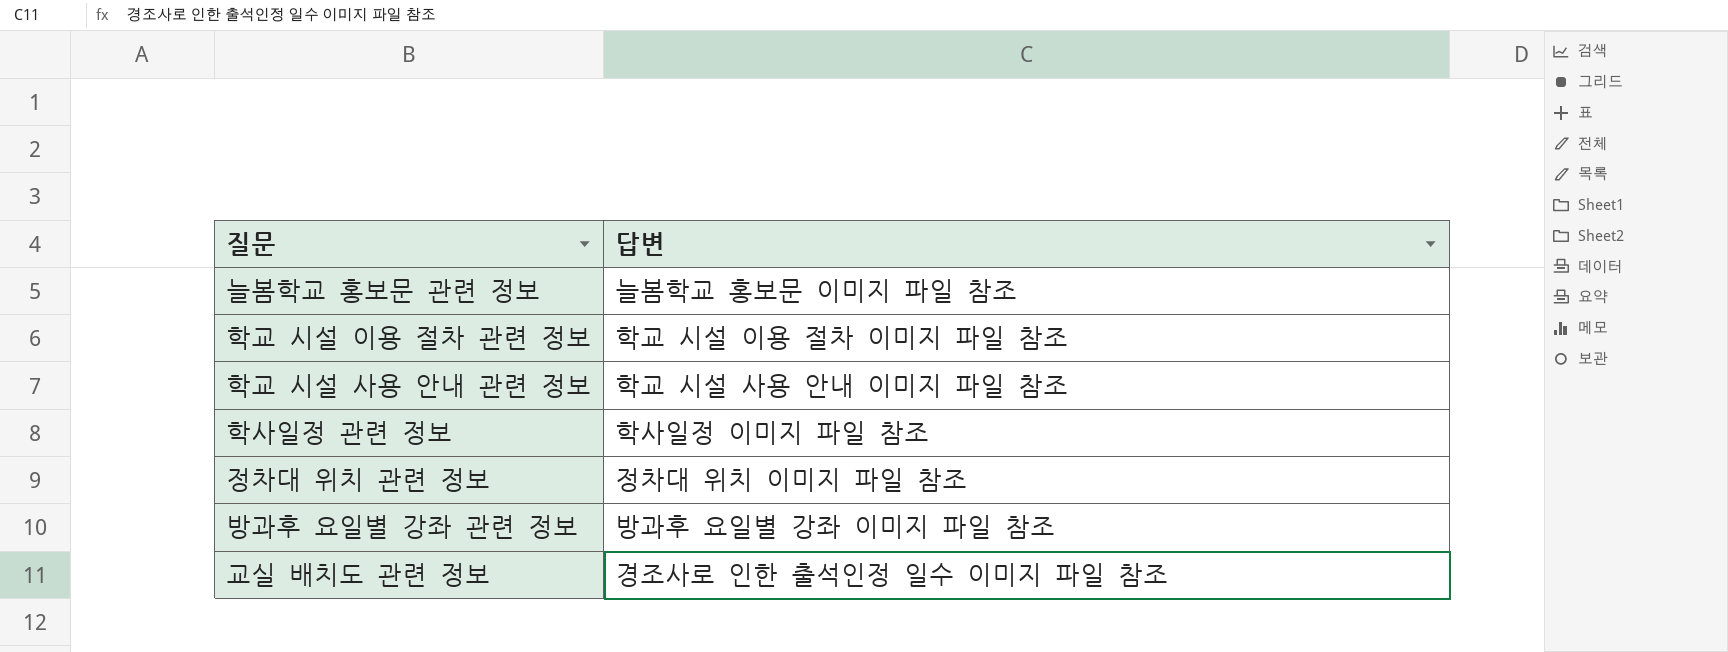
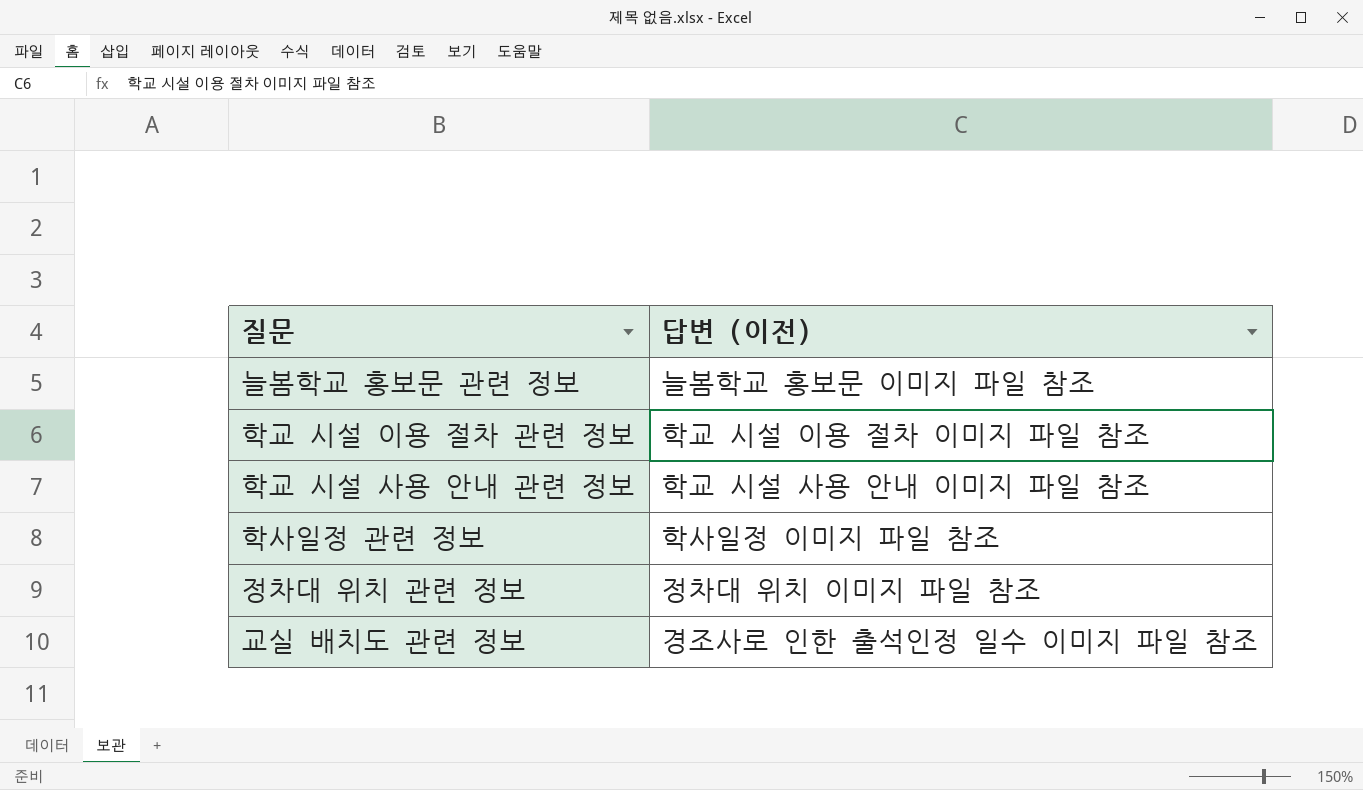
column name: 답변 -> 답변 (이전)
row 방과후 요일별 강좌 관련 정보: 방과후 요일별 강좌 이미지 파일 참조 -> none

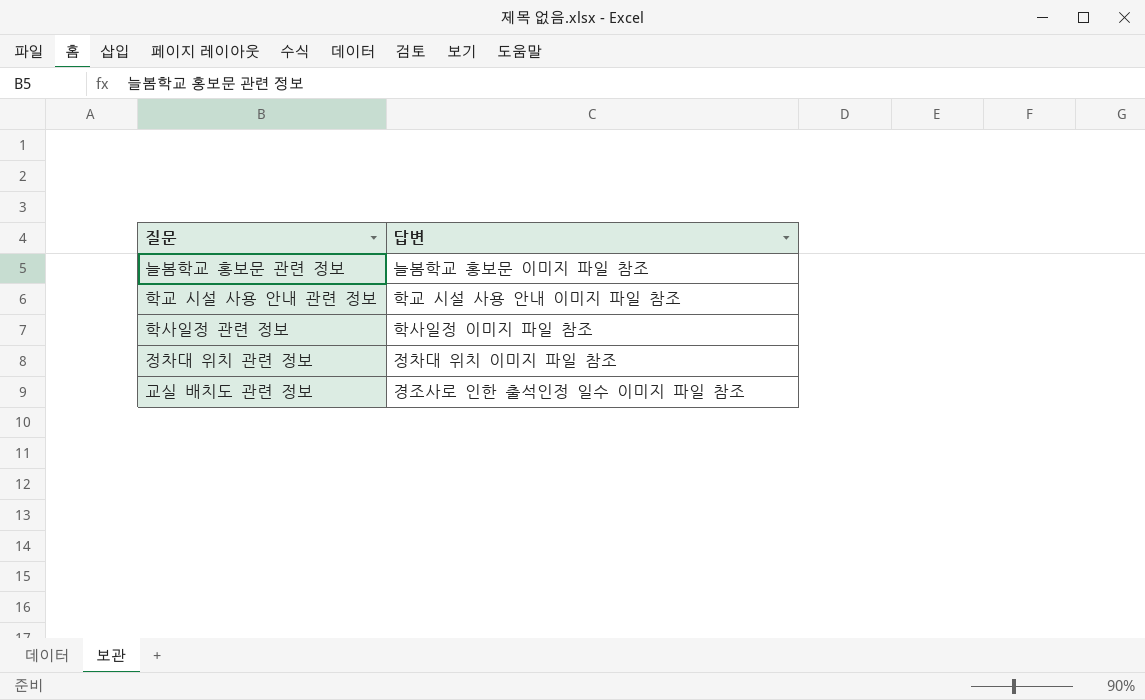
column name: 답변 (이전) -> 답변
row 학교 시설 이용 절차 관련 정보: 학교 시설 이용 절차 이미지 파일 참조 -> none

